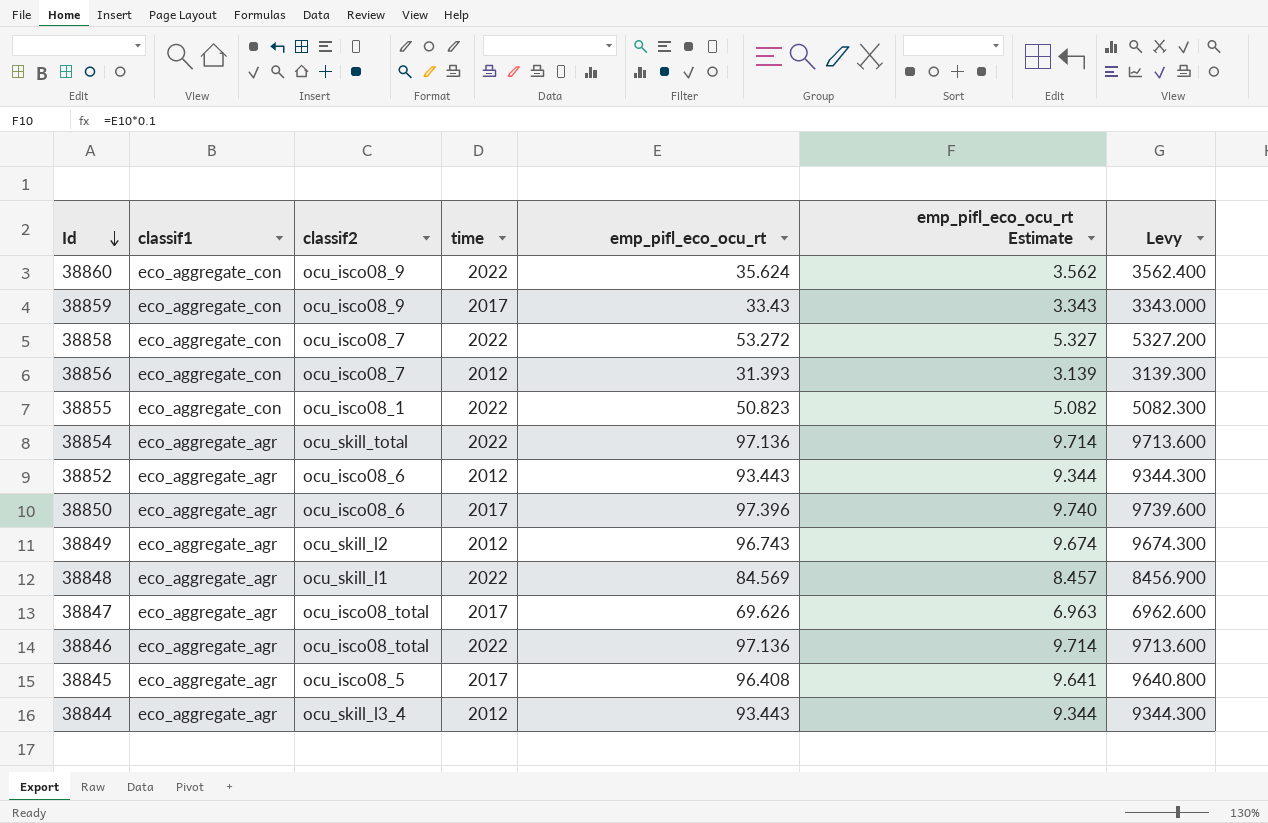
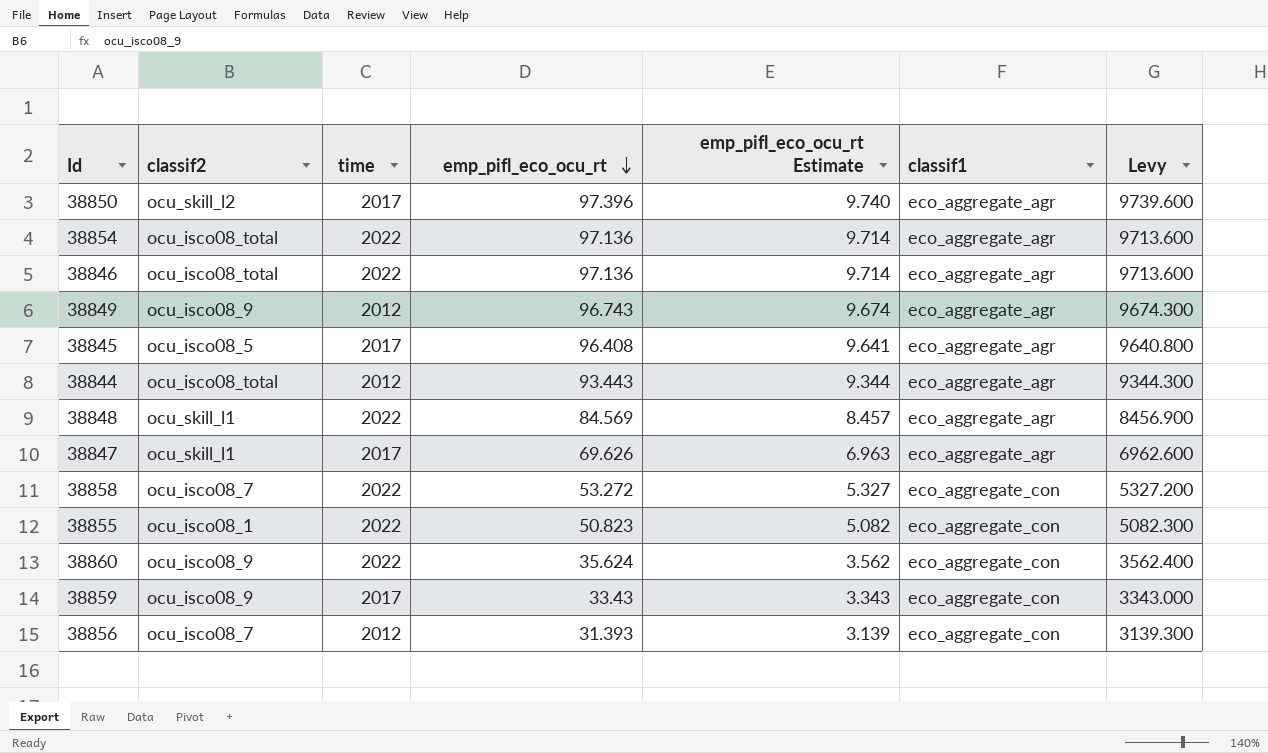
row order: Id descending -> emp_pifl_eco_ocu_rt descending
column classif1 | position: 2 -> 6
row 38852: eco_aggregate_agr | ocu_isco08_6 | 2012 | 93.443 | 9.344 | 9344.300 -> none
38850 | classif2: ocu_isco08_6 -> ocu_skill_l2
38854 | classif2: ocu_skill_total -> ocu_isco08_total
38849 | classif2: ocu_skill_l2 -> ocu_isco08_9
38844 | classif2: ocu_skill_l3_4 -> ocu_isco08_total
38847 | classif2: ocu_isco08_total -> ocu_skill_l1

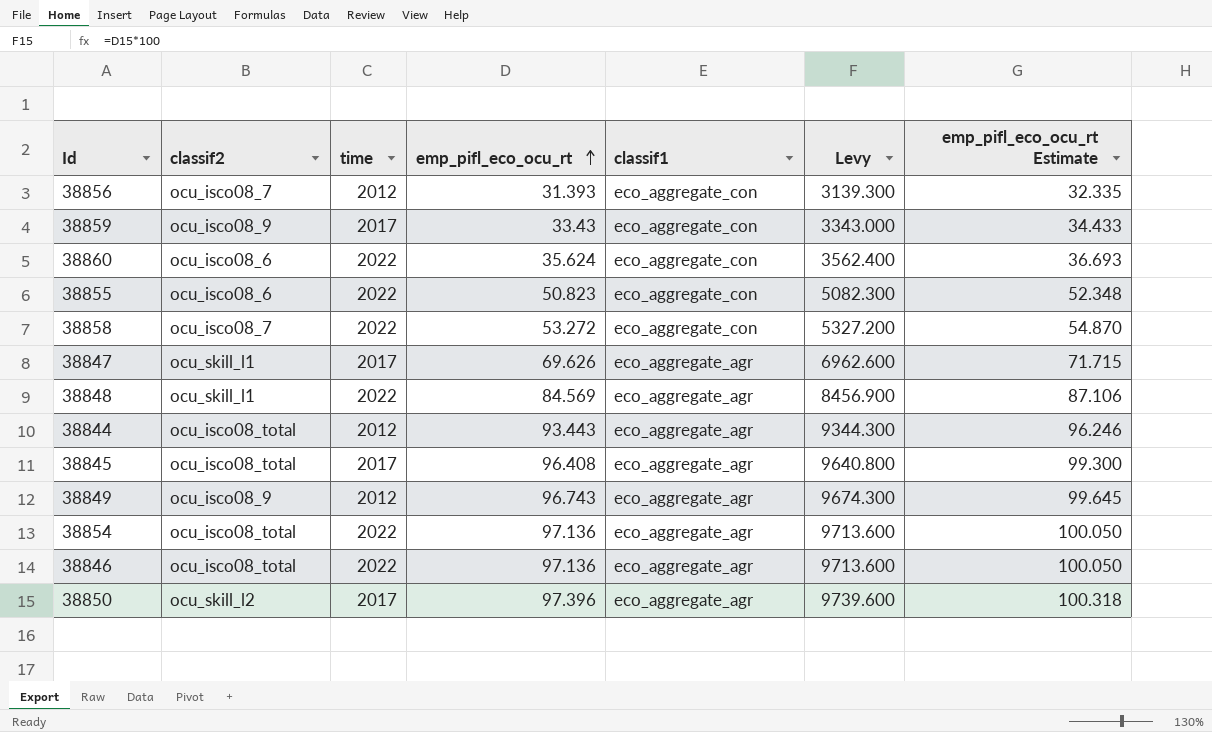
row order: emp_pifl_eco_ocu_rt descending -> emp_pifl_eco_ocu_rt ascending
column emp_pifl_eco_ocu_rt Estimate | formula: [emp_pifl_eco_ocu_rt] * 0.1 -> [emp_pifl_eco_ocu_rt] * 1.03
column emp_pifl_eco_ocu_rt Estimate | position: 5 -> 7
38860 | classif2: ocu_isco08_9 -> ocu_isco08_6
38855 | classif2: ocu_isco08_1 -> ocu_isco08_6
38845 | classif2: ocu_isco08_5 -> ocu_isco08_total

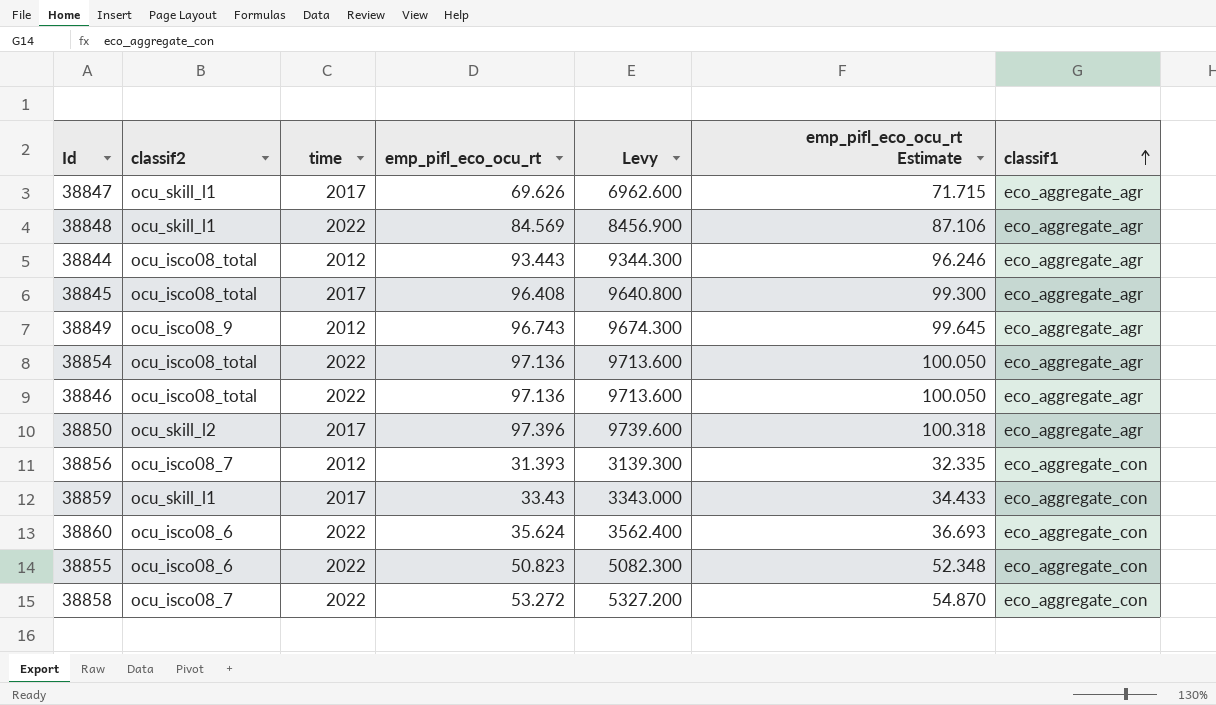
row order: emp_pifl_eco_ocu_rt ascending -> classif1 ascending
column classif1 | position: 5 -> 7
38859 | classif2: ocu_isco08_9 -> ocu_skill_l1

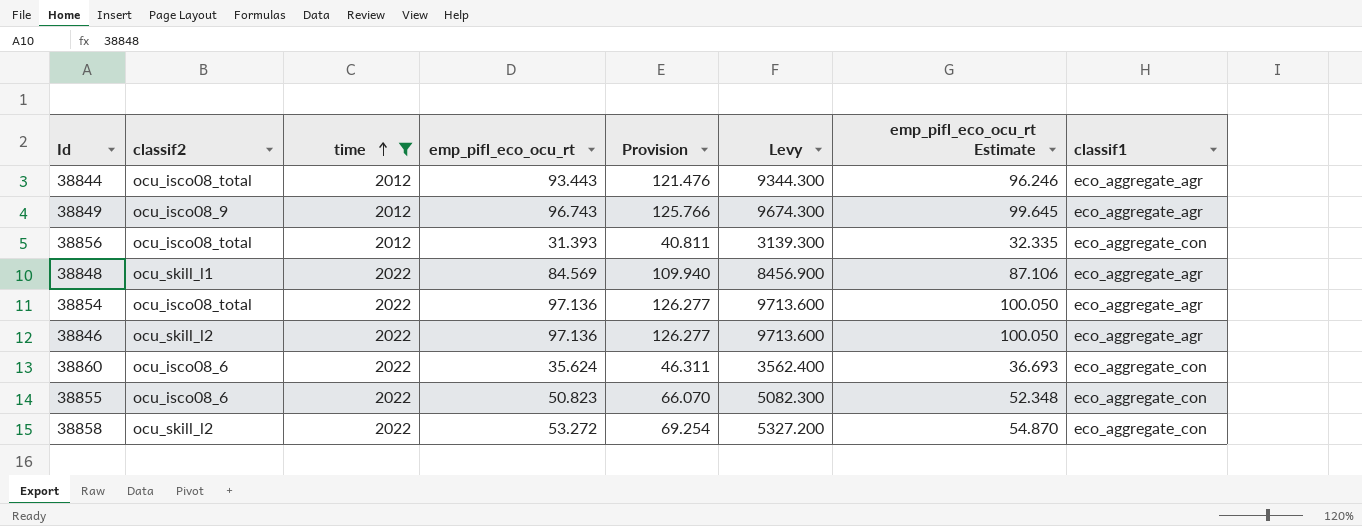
filter: none -> time != 2017
row order: classif1 ascending -> time ascending
column Provision | formula: none -> [emp_pifl_eco_ocu_rt] * 1.3
38856 | classif2: ocu_isco08_7 -> ocu_isco08_total
38846 | classif2: ocu_isco08_total -> ocu_skill_l2
38858 | classif2: ocu_isco08_7 -> ocu_skill_l2

